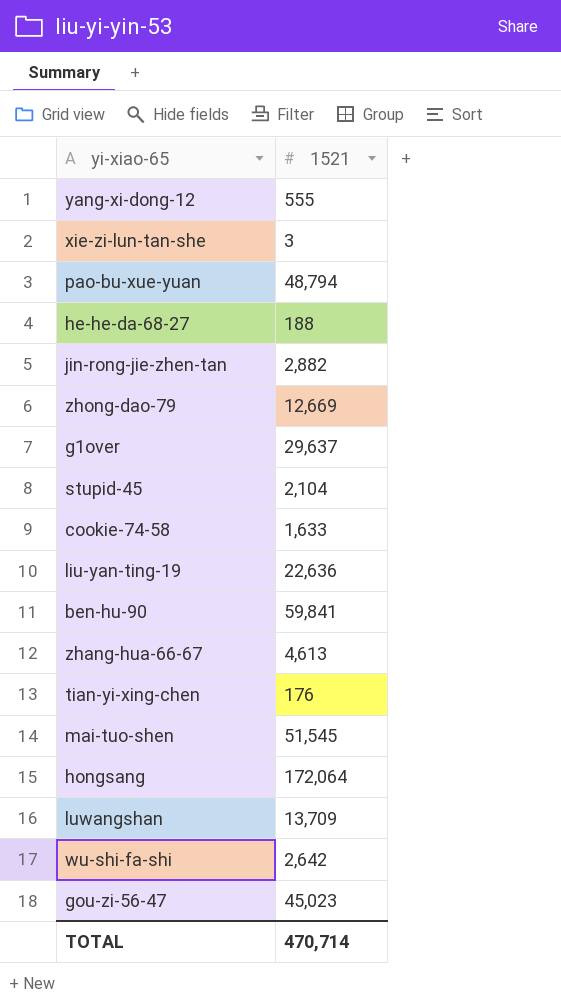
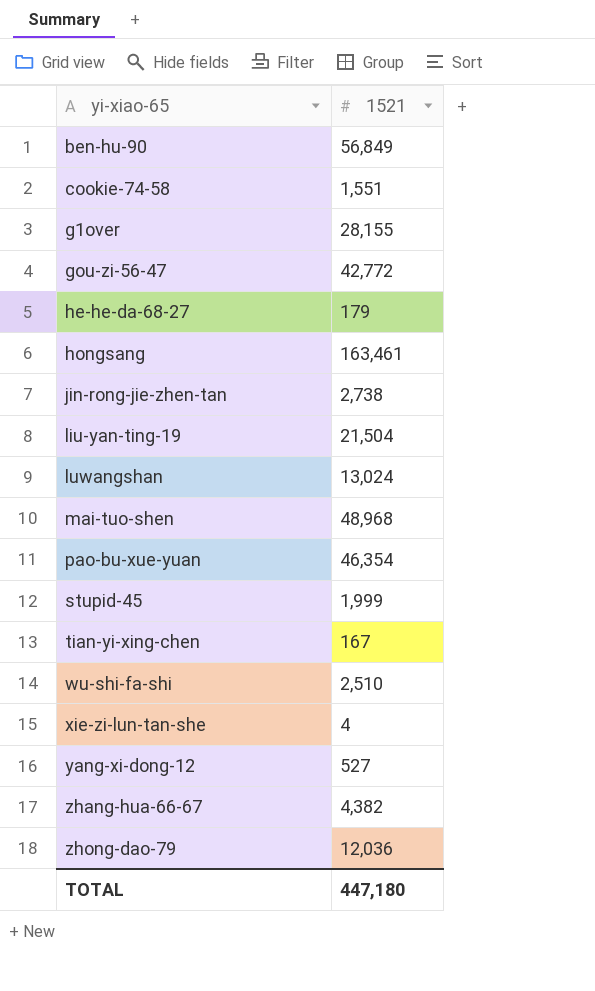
row order: none -> yi-xiao-65 ascending
ben-hu-90 | 1521: 59,841 -> 56,849
cookie-74-58 | 1521: 1,633 -> 1,551
g1over | 1521: 29,637 -> 28,155
gou-zi-56-47 | 1521: 45,023 -> 42,772
he-he-da-68-27 | 1521: 188 -> 179
hongsang | 1521: 172,064 -> 163,461
jin-rong-jie-zhen-tan | 1521: 2,882 -> 2,738
liu-yan-ting-19 | 1521: 22,636 -> 21,504
luwangshan | 1521: 13,709 -> 13,024
mai-tuo-shen | 1521: 51,545 -> 48,968
pao-bu-xue-yuan | 1521: 48,794 -> 46,354
stupid-45 | 1521: 2,104 -> 1,999
tian-yi-xing-chen | 1521: 176 -> 167
wu-shi-fa-shi | 1521: 2,642 -> 2,510
xie-zi-lun-tan-she | 1521: 3 -> 4
yang-xi-dong-12 | 1521: 555 -> 527
zhang-hua-66-67 | 1521: 4,613 -> 4,382
zhong-dao-79 | 1521: 12,669 -> 12,036
TOTAL | 1521: 470,714 -> 447,180

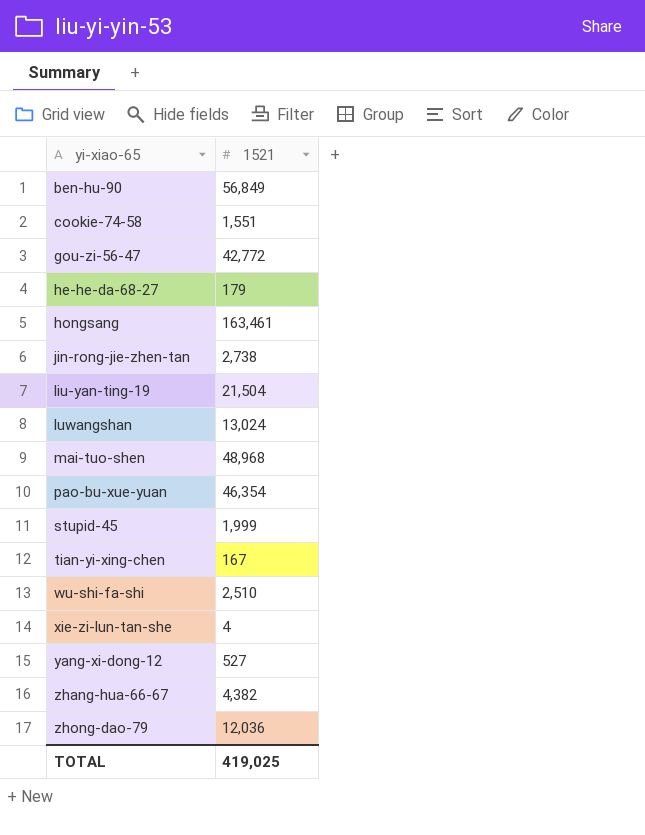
row g1over: 28,155 -> none
TOTAL | 1521: 447,180 -> 419,025

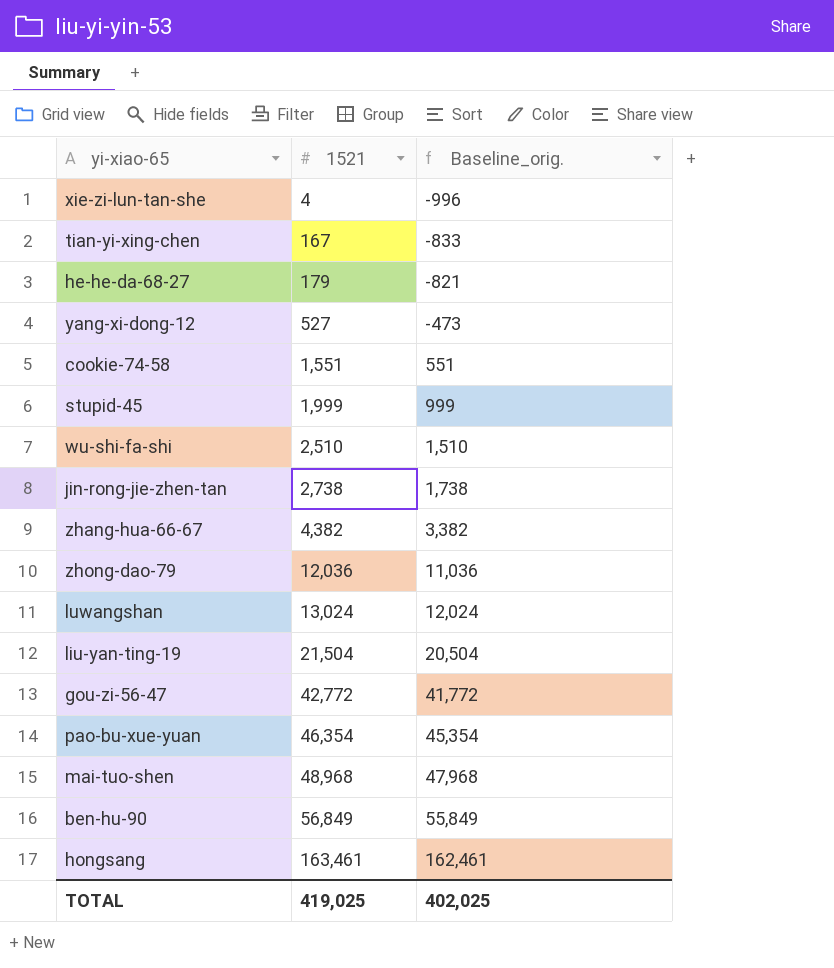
row order: yi-xiao-65 ascending -> 1521 ascending
column Baseline_orig. | formula: none -> [1521] - 1000

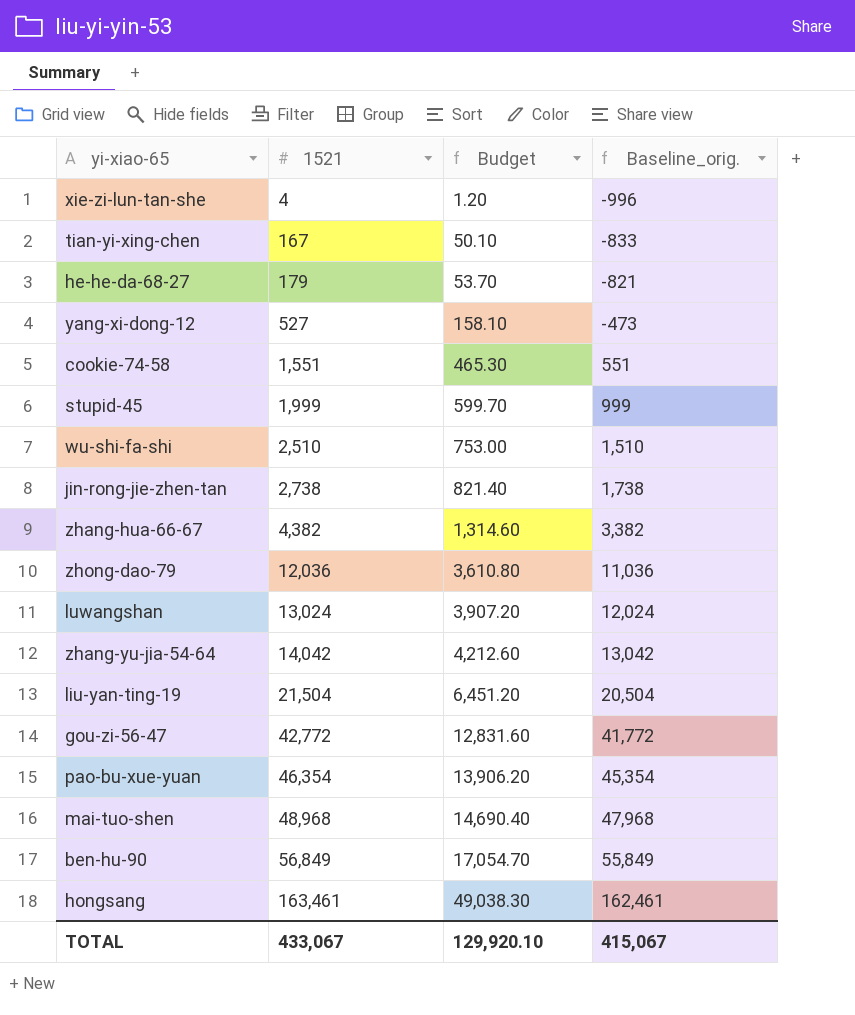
column Budget | formula: none -> [1521] * 0.3
row zhang-yu-jia-54-64: none -> 14,042 | 4,212.60 | 13,042
TOTAL | 1521: 419,025 -> 433,067
TOTAL | Baseline_orig.: 402,025 -> 415,067

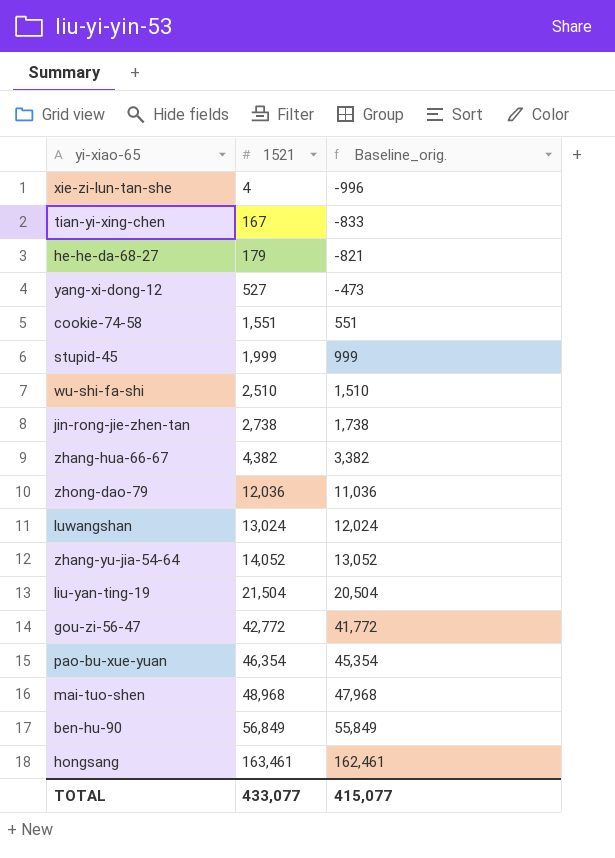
column Budget | formula: [1521] * 0.3 -> none
zhang-yu-jia-54-64 | 1521: 14,042 -> 14,052
zhang-yu-jia-54-64 | Baseline_orig.: 13,042 -> 13,052
TOTAL | 1521: 433,067 -> 433,077
TOTAL | Baseline_orig.: 415,067 -> 415,077

